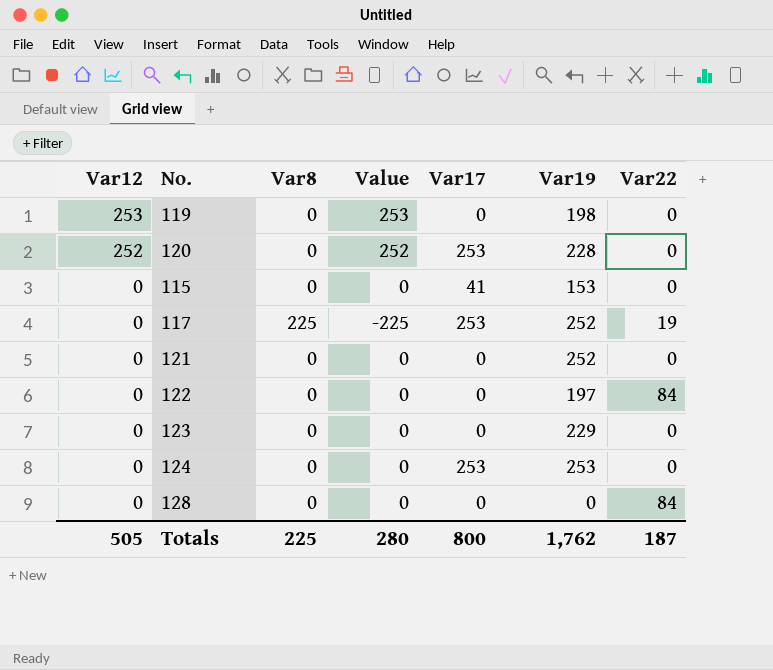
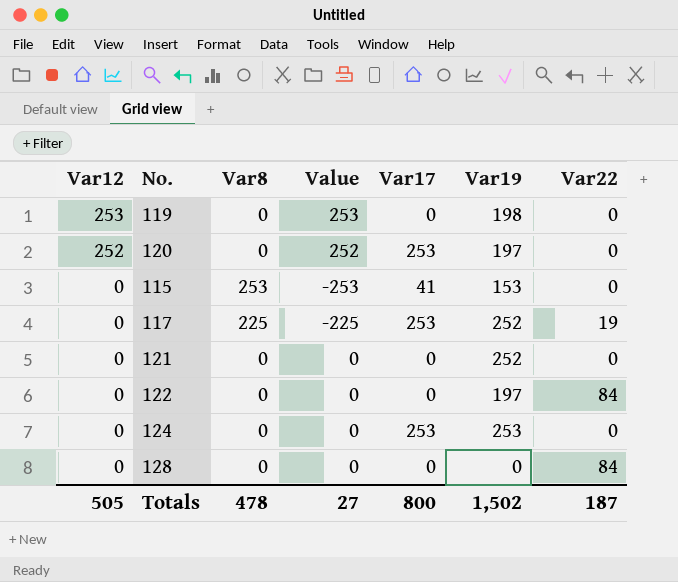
row 123: 0 | 0 | 0 | 0 | 229 | 0 -> none
120 | Var19: 228 -> 197
115 | Var8: 0 -> 253
115 | Value: 0 -> -253
Totals | Var8: 225 -> 478
Totals | Value: 280 -> 27
Totals | Var19: 1,762 -> 1,502

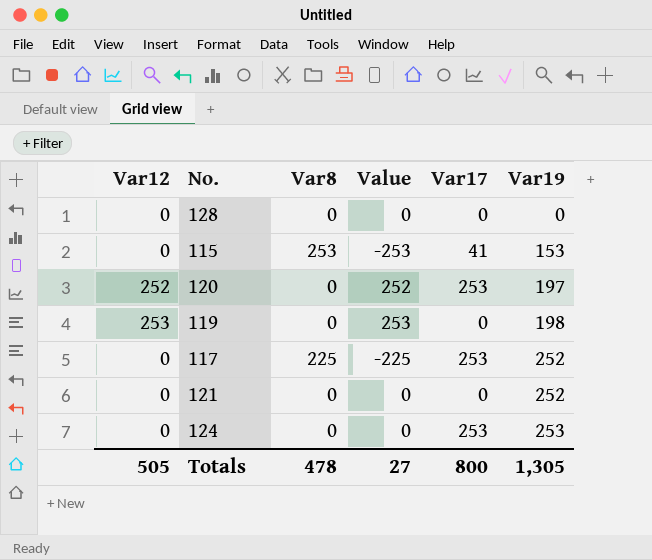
row order: Var12 descending -> Var19 ascending
column Var22 | position: 7 -> none
row 122: 0 | 0 | 0 | 0 | 197 | 84 -> none
Totals | Var19: 1,502 -> 1,305

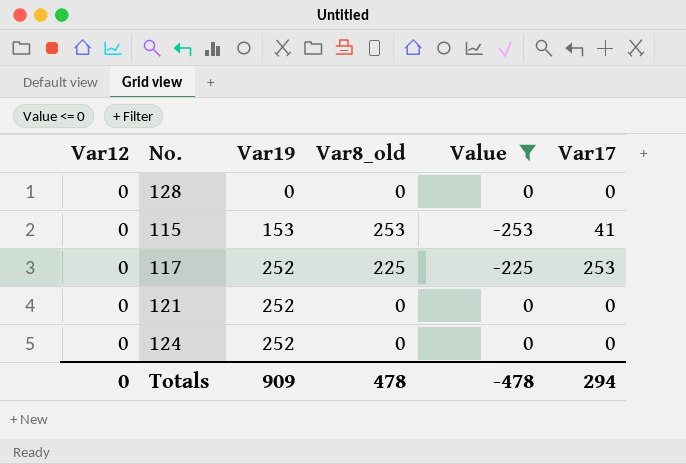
filter: none -> Value <= 0
column Var19 | position: 6 -> 3
column name: Var8 -> Var8_old
124 | Var19: 253 -> 252
124 | Var17: 253 -> 0
Totals | Var12: 505 -> 0
Totals | Var19: 1,305 -> 909
Totals | Value: 27 -> -478
Totals | Var17: 800 -> 294

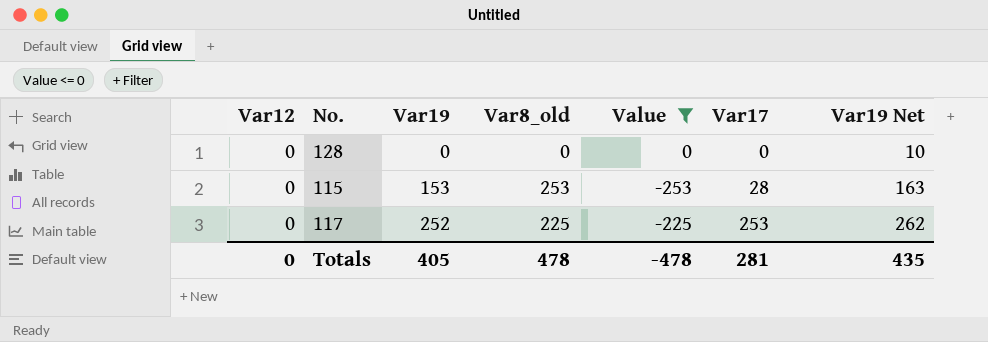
column Var19 Net | formula: none -> [Var19] + 10
row 121: 0 | 252 | 0 | 0 | 0 -> none
row 124: 0 | 252 | 0 | 0 | 0 -> none
115 | Var17: 41 -> 28
Totals | Var19: 909 -> 405
Totals | Var17: 294 -> 281

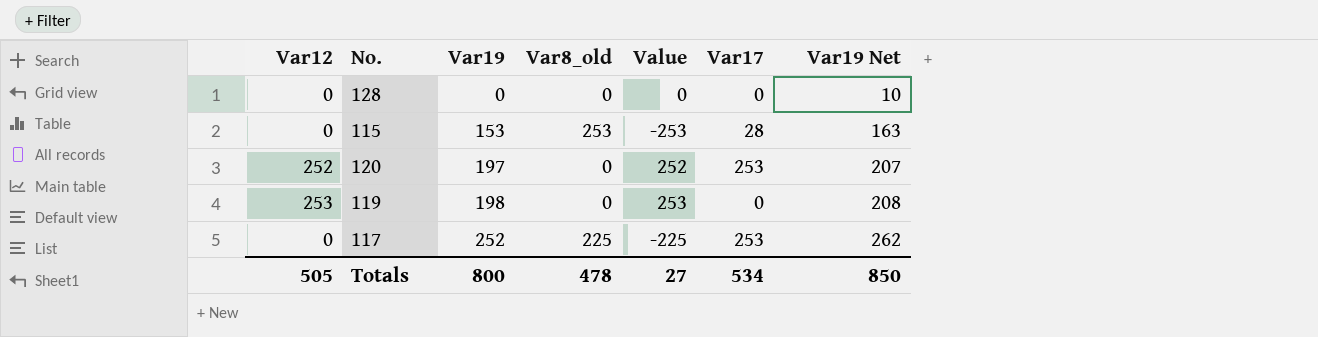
filter: Value <= 0 -> none
Totals | Var12: 0 -> 505
Totals | Var19: 405 -> 800
Totals | Value: -478 -> 27
Totals | Var17: 281 -> 534
Totals | Var19 Net: 435 -> 850

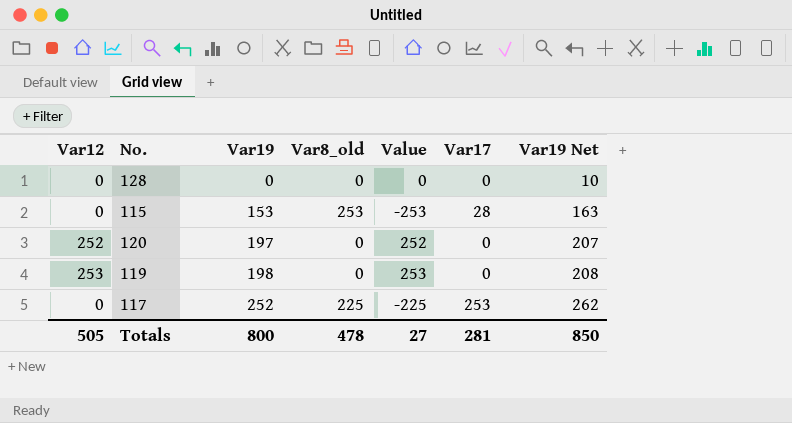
120 | Var17: 253 -> 0
Totals | Var17: 534 -> 281

